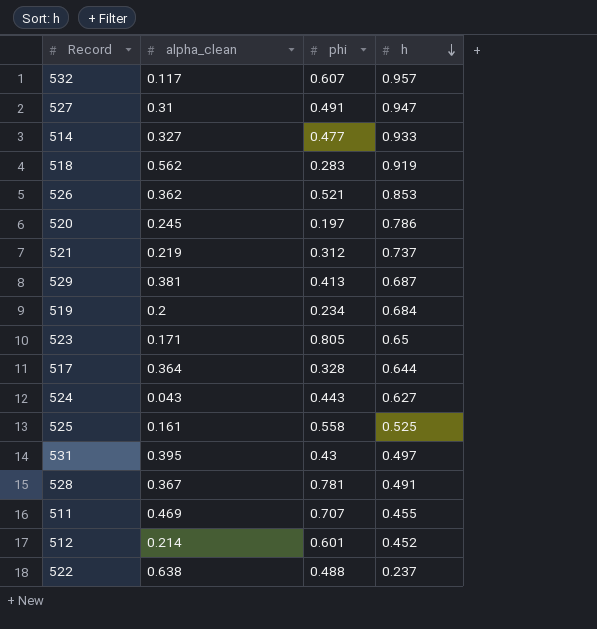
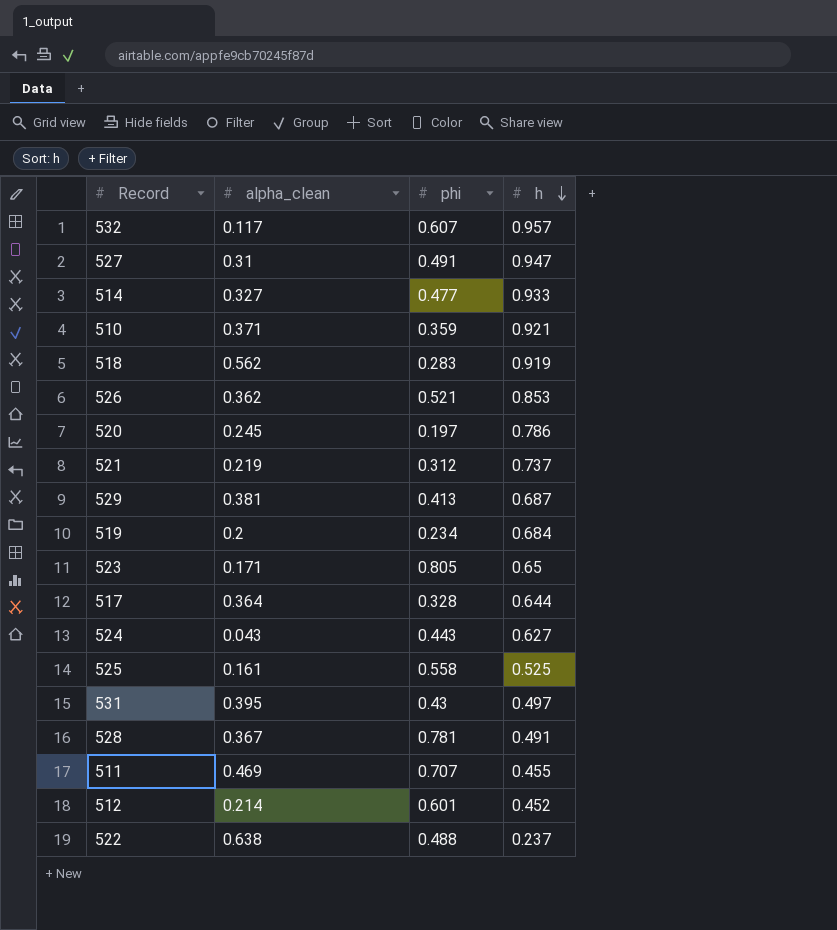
row 510: none -> 0.371 | 0.359 | 0.921

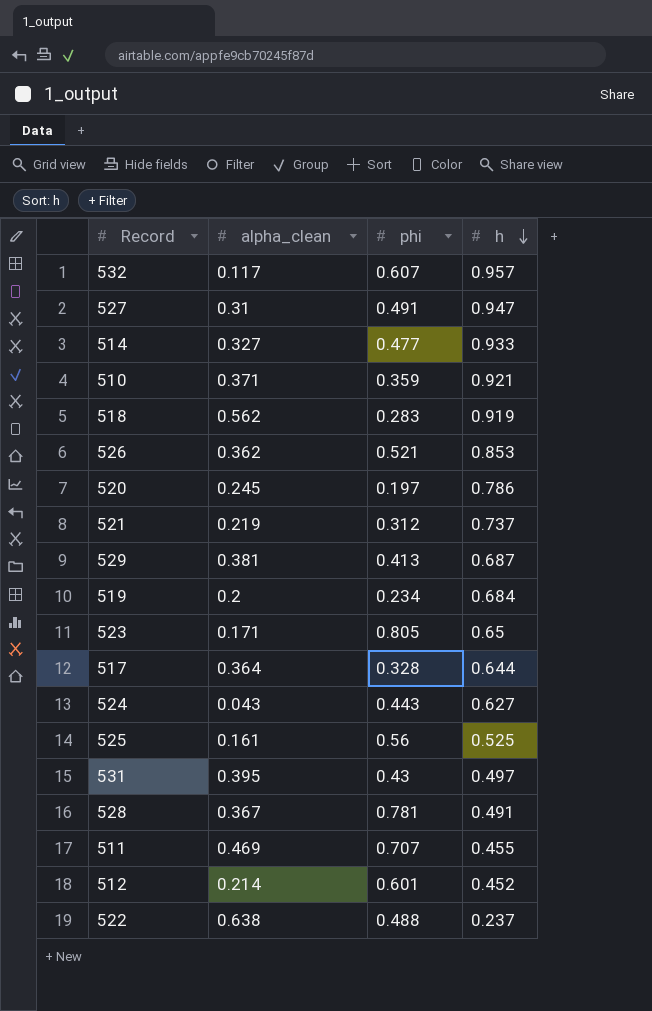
525 | phi: 0.558 -> 0.56

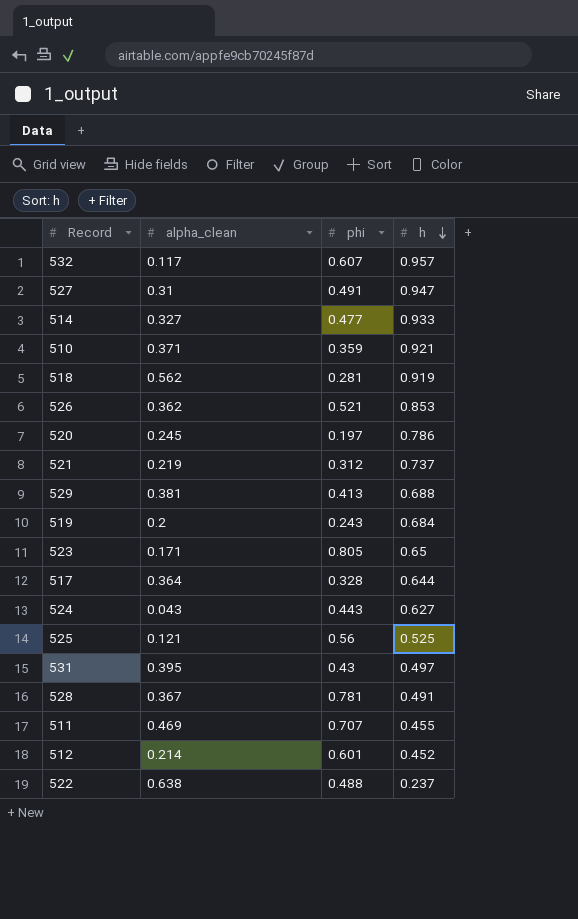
518 | phi: 0.283 -> 0.281
529 | h: 0.687 -> 0.688
519 | phi: 0.234 -> 0.243
525 | alpha_clean: 0.161 -> 0.121

